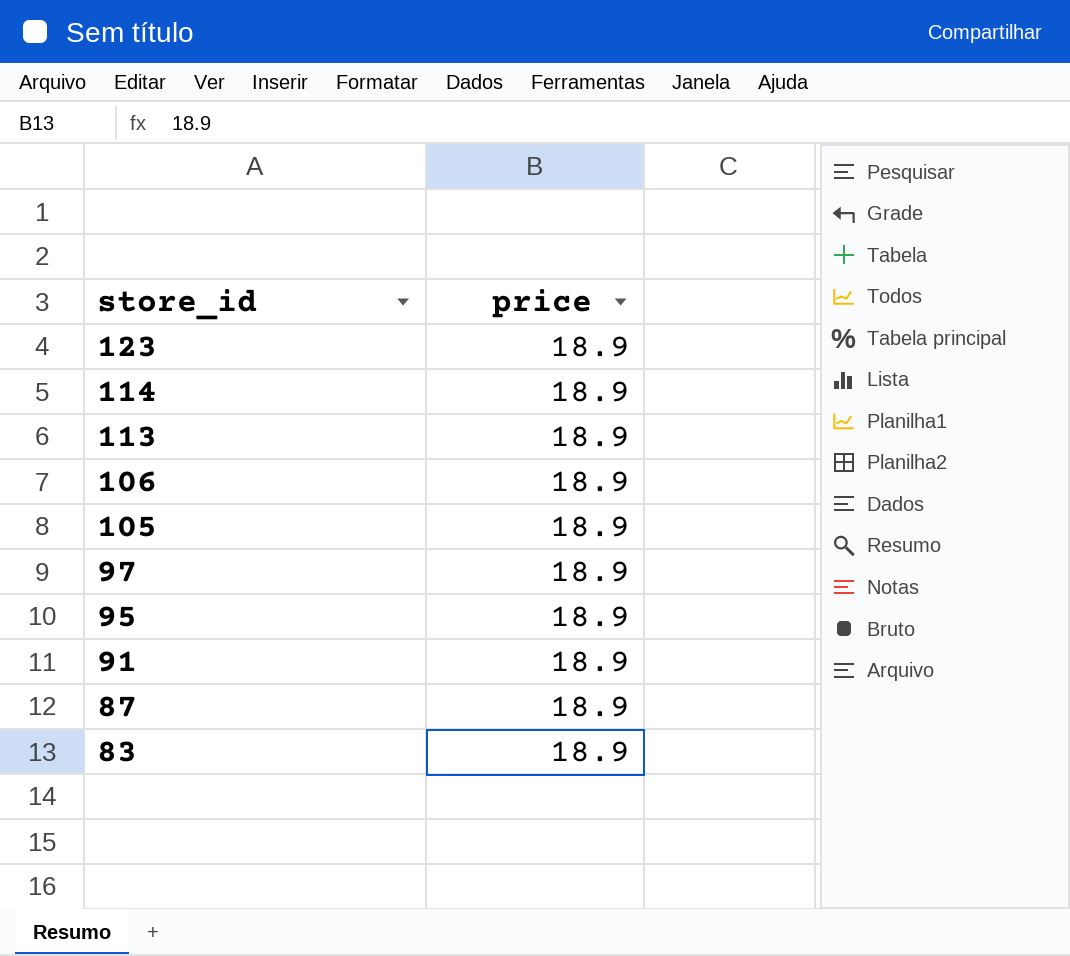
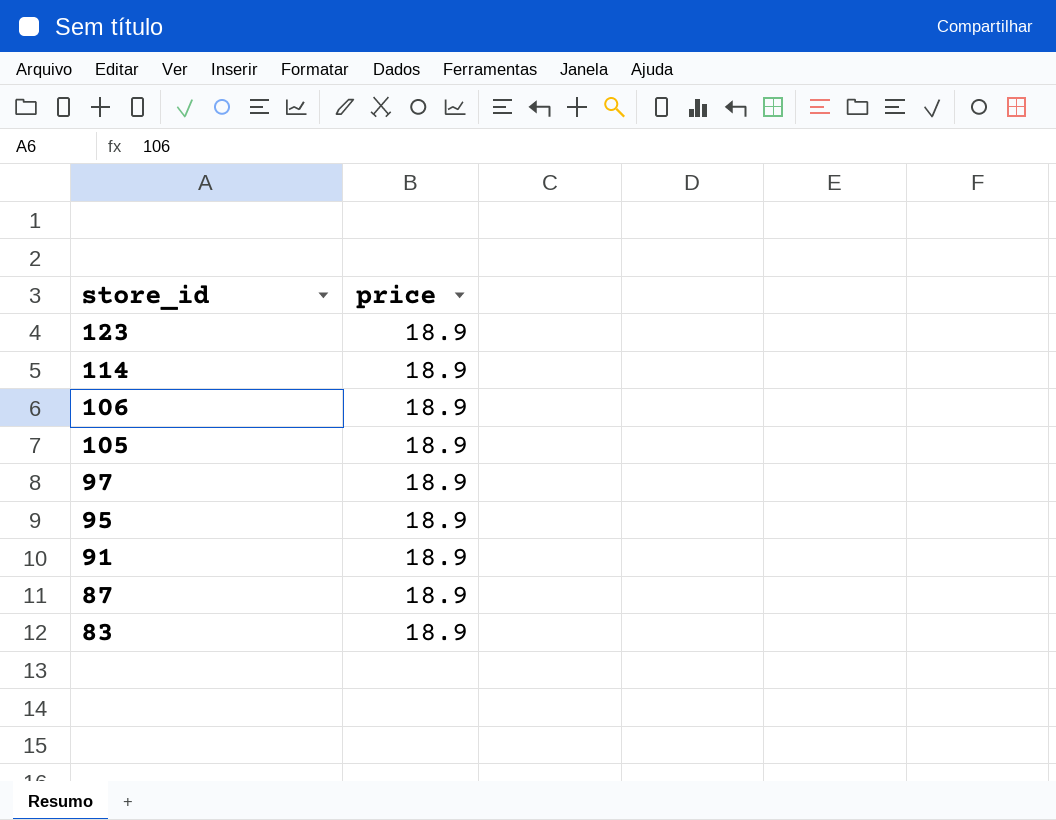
row 113: 18.9 -> none

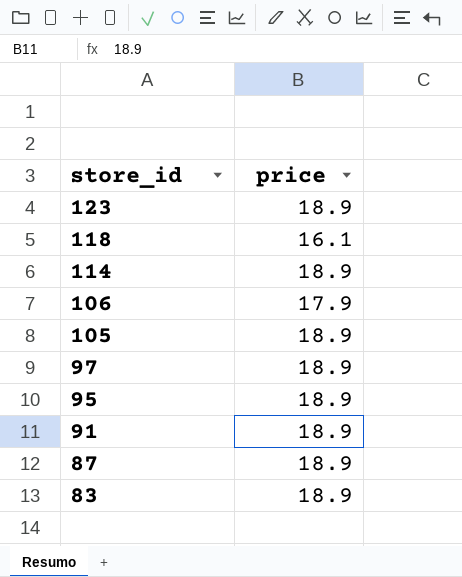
row 118: none -> 16.1
106 | price: 18.9 -> 17.9

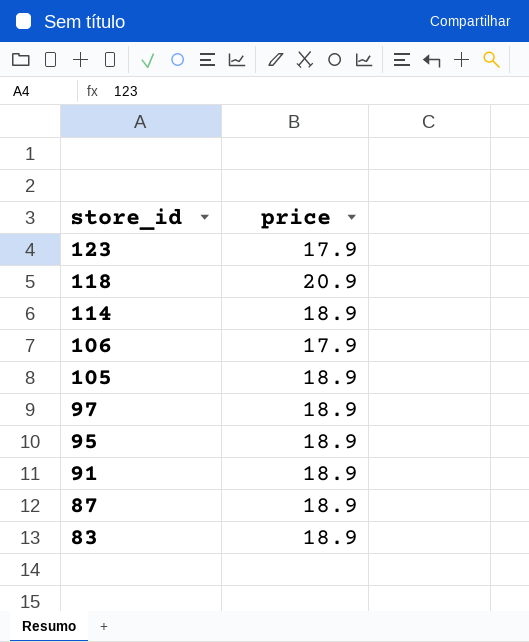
123 | price: 18.9 -> 17.9
118 | price: 16.1 -> 20.9

